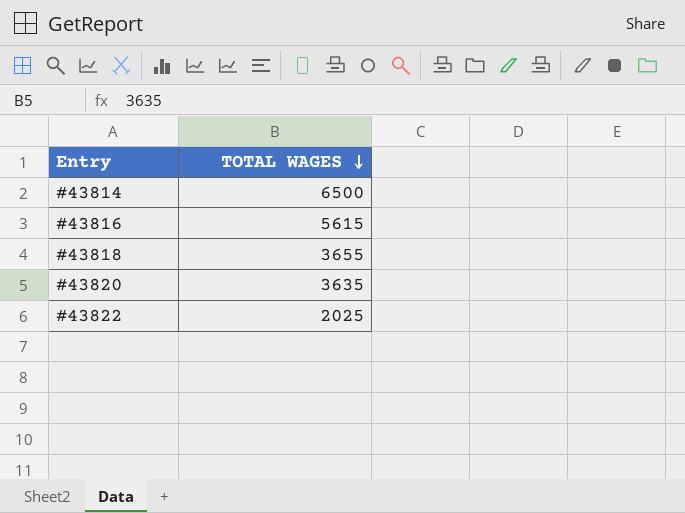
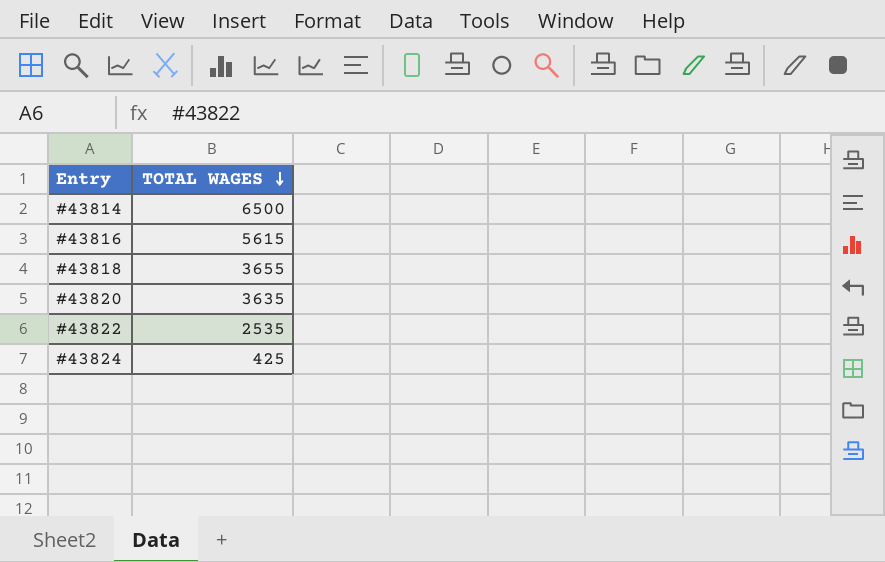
#43822 | TOTAL WAGES: 2025 -> 2535
row #43824: none -> 425

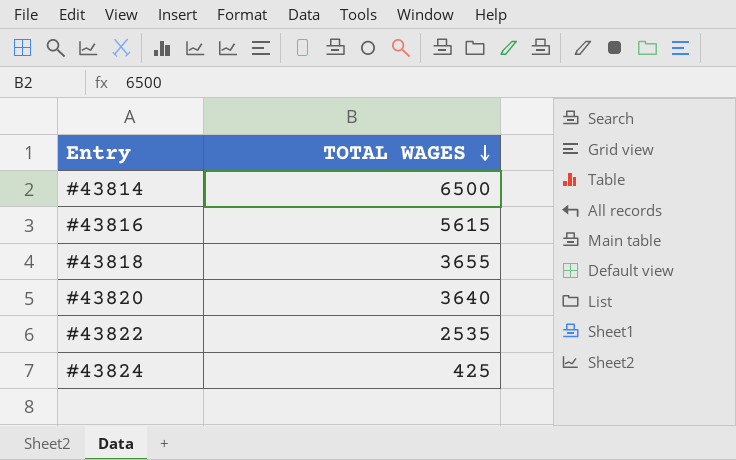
#43820 | TOTAL WAGES: 3635 -> 3640

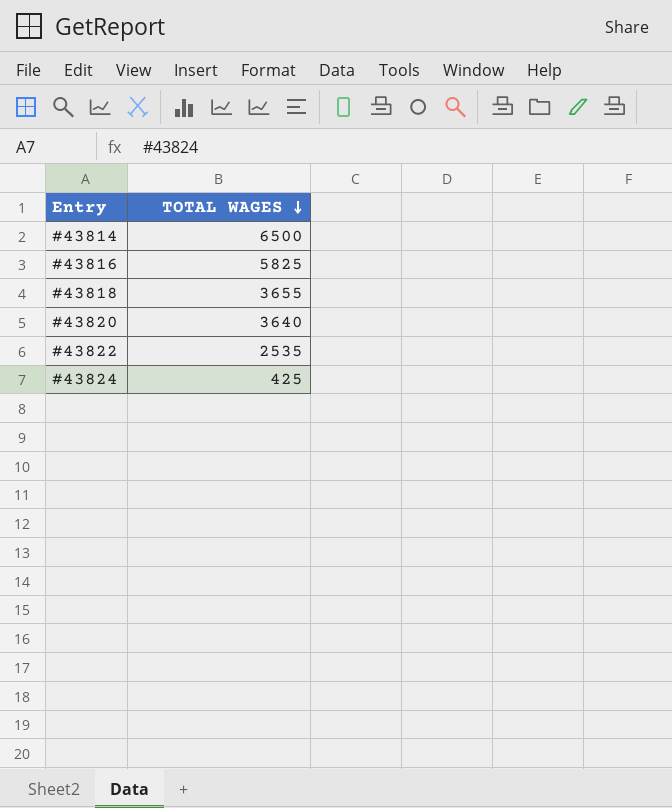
#43816 | TOTAL WAGES: 5615 -> 5825

